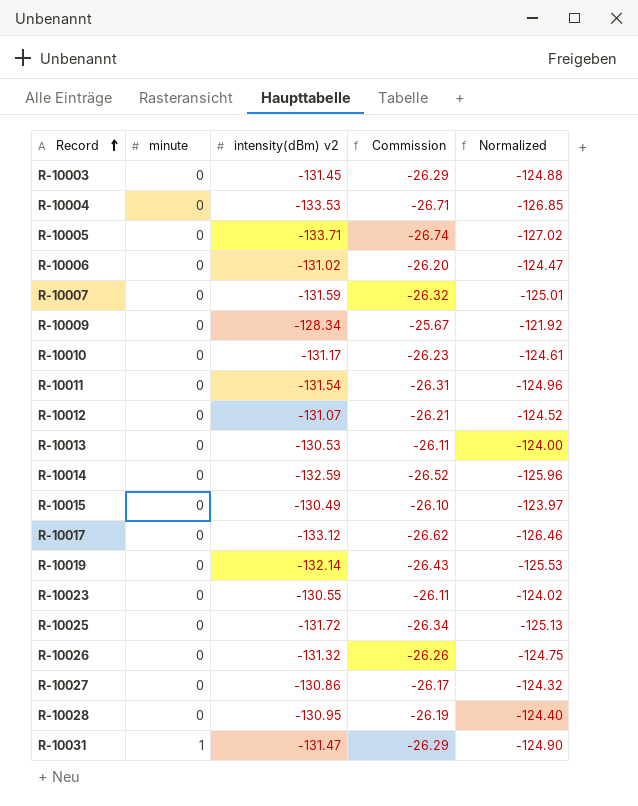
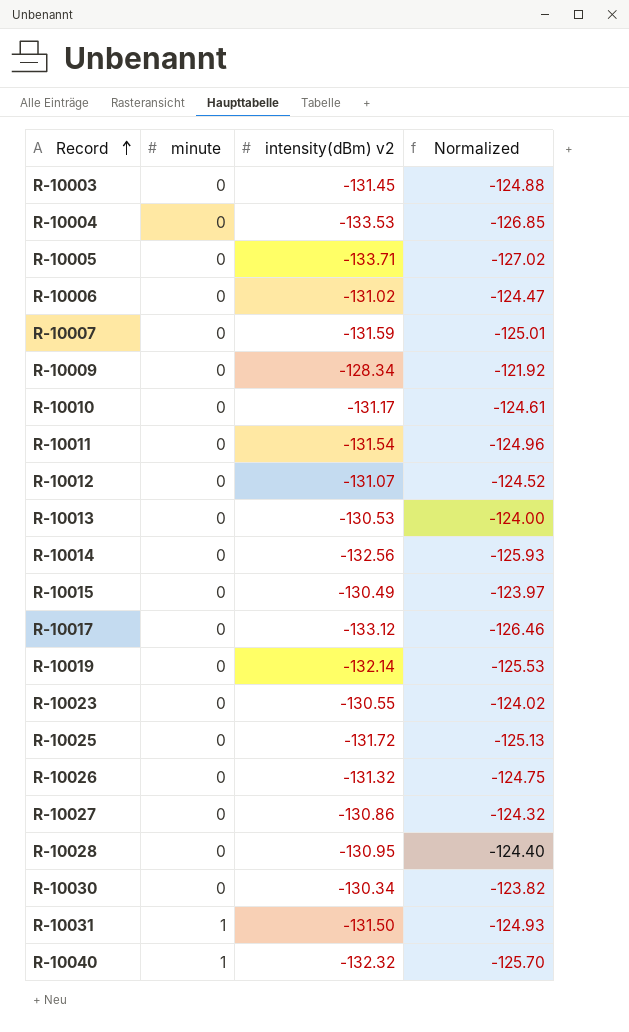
column Commission | formula: [intensity(dBm) v2] * 0.2 -> none
R-10014 | intensity(dBm) v2: -132.59 -> -132.56
R-10014 | Normalized: -125.96 -> -125.93
row R-10030: none -> 0 | -130.34 | -123.82
R-10031 | intensity(dBm) v2: -131.47 -> -131.50
R-10031 | Normalized: -124.90 -> -124.93
row R-10040: none -> 1 | -132.32 | -125.70

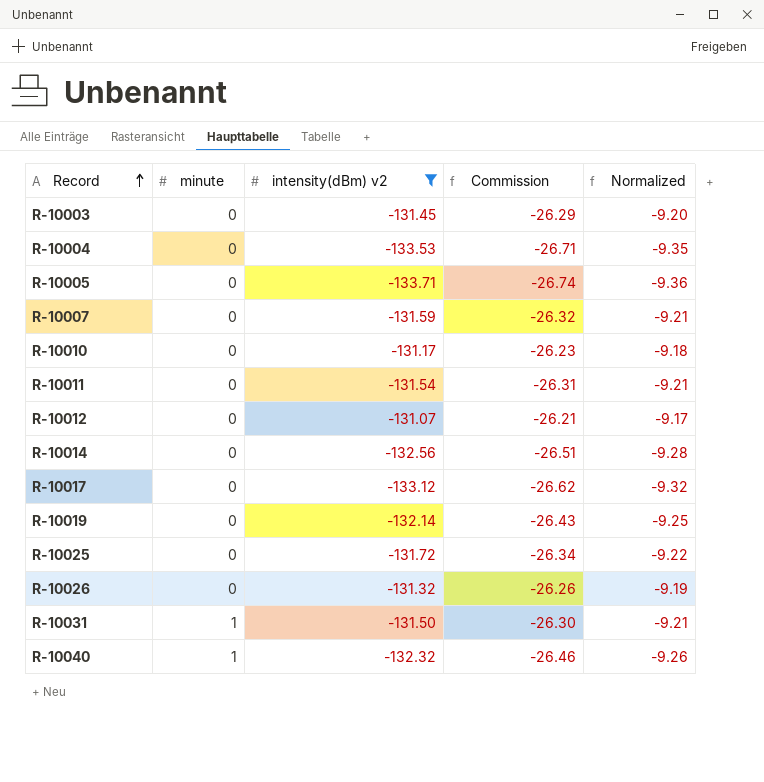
filter: none -> intensity(dBm) v2 <= -131.07
column Commission | formula: none -> [intensity(dBm) v2] * 0.2
column Normalized | formula: [intensity(dBm) v2] * 0.95 -> [intensity(dBm) v2] * 0.07

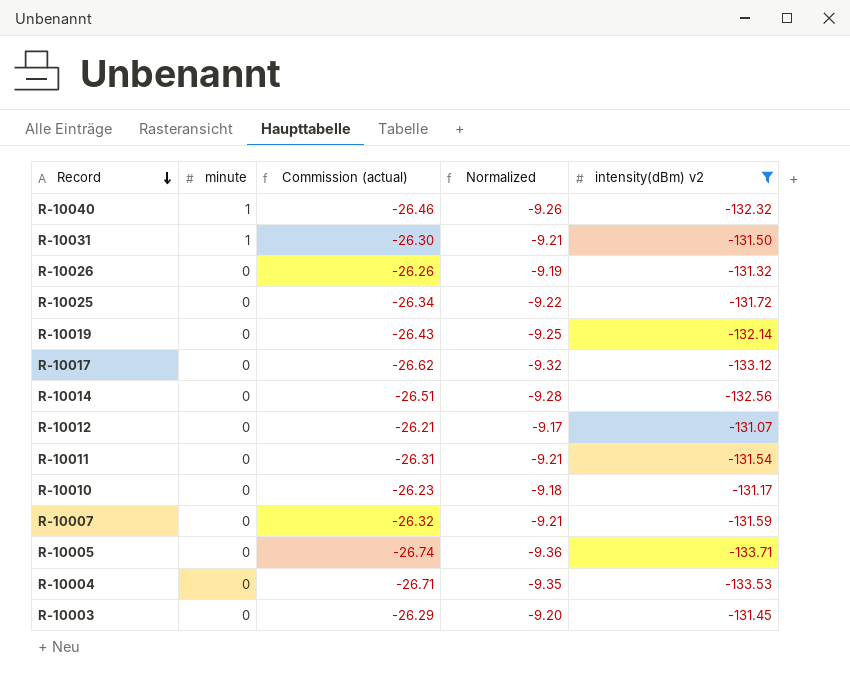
row order: Record ascending -> Record descending
column name: Commission -> Commission (actual)
column intensity(dBm) v2 | position: 3 -> 5

